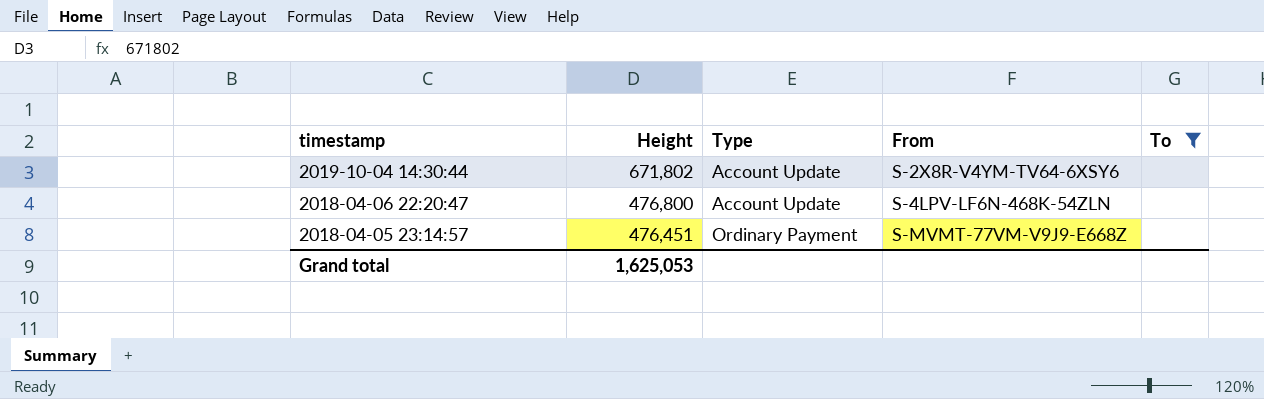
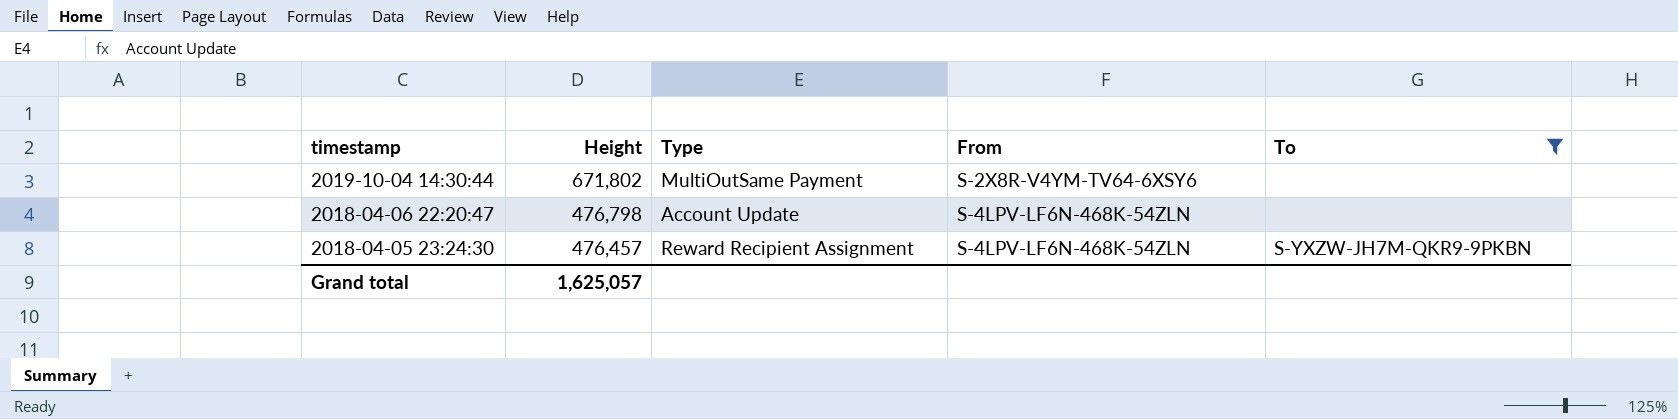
row 2018-04-05 23:14:57: 476,451 | Ordinary Payment | S-MVMT-77VM-V9J9-E668Z | none -> none
2019-10-04 14:30:44 | Type: Account Update -> MultiOutSame Payment
2018-04-06 22:20:47 | Height: 476,800 -> 476,798
row 2018-04-05 23:24:30: none -> 476,457 | Reward Recipient Assignment | S-4LPV-LF6N-468K-54ZLN | S-YXZW-JH7M-QKR9-9PKBN
Grand total | Height: 1,625,053 -> 1,625,057

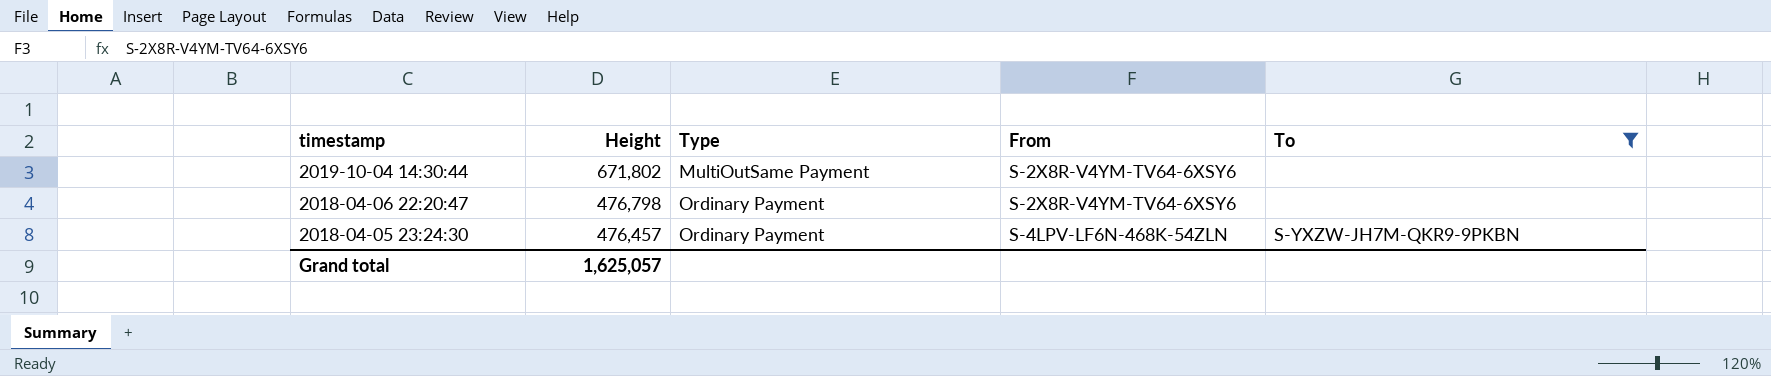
2018-04-06 22:20:47 | Type: Account Update -> Ordinary Payment
2018-04-06 22:20:47 | From: S-4LPV-LF6N-468K-54ZLN -> S-2X8R-V4YM-TV64-6XSY6
2018-04-05 23:24:30 | Type: Reward Recipient Assignment -> Ordinary Payment

